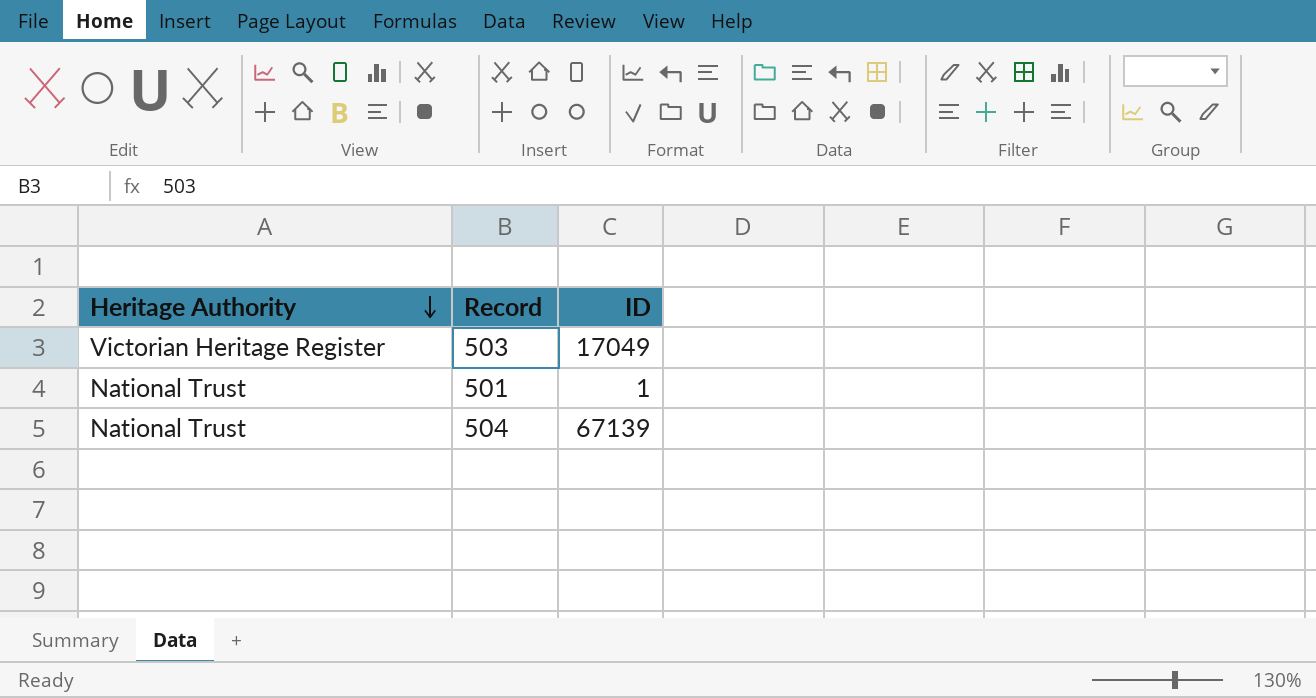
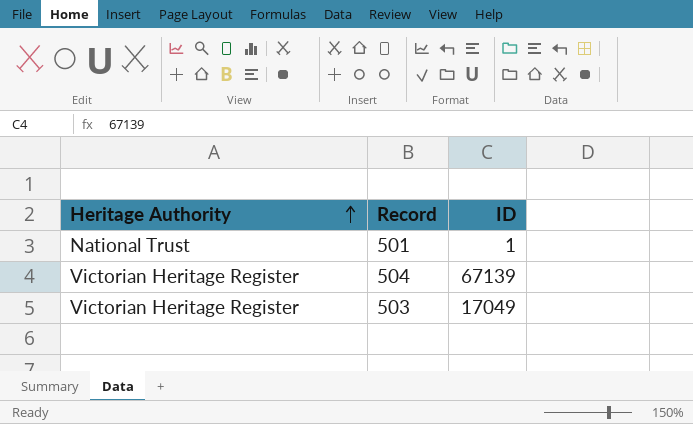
row order: Heritage Authority descending -> Heritage Authority ascending
504 | Heritage Authority: National Trust -> Victorian Heritage Register

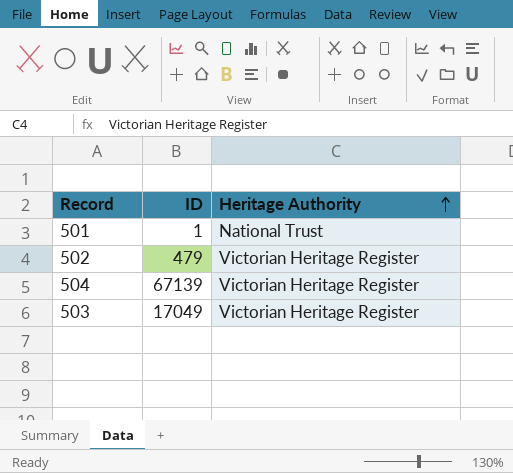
column Heritage Authority | position: 1 -> 3
row 502: none -> 479 | Victorian Heritage Register

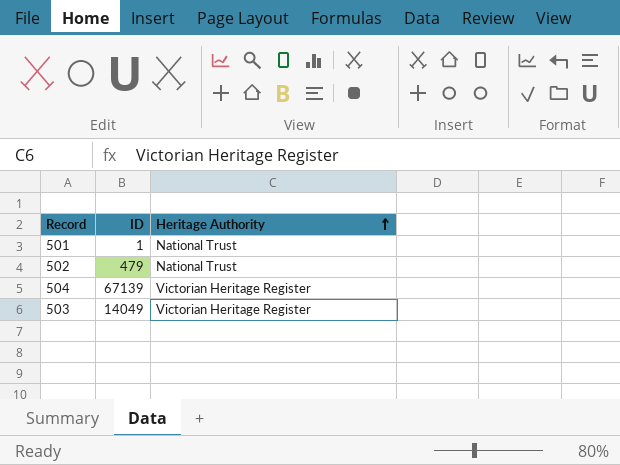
502 | Heritage Authority: Victorian Heritage Register -> National Trust
503 | ID: 17049 -> 14049

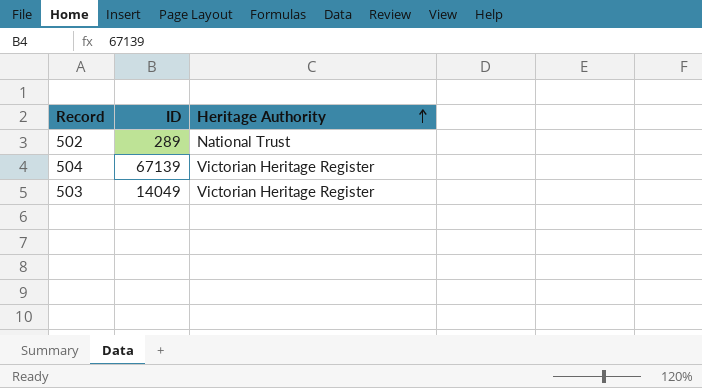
row 501: 1 | National Trust -> none
502 | ID: 479 -> 289

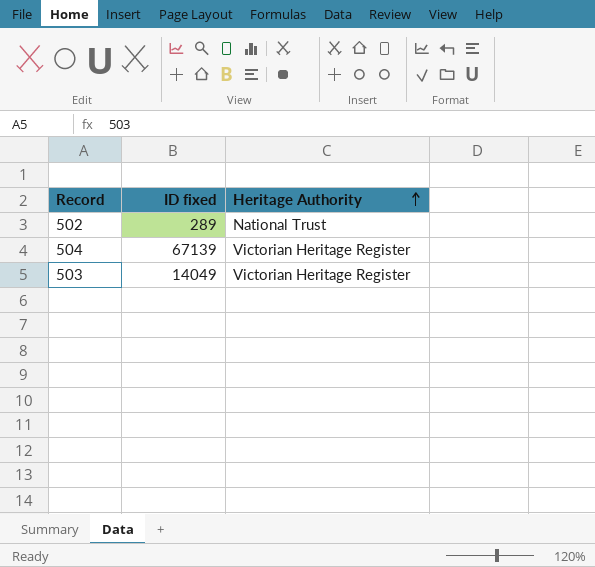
column name: ID -> ID fixed

